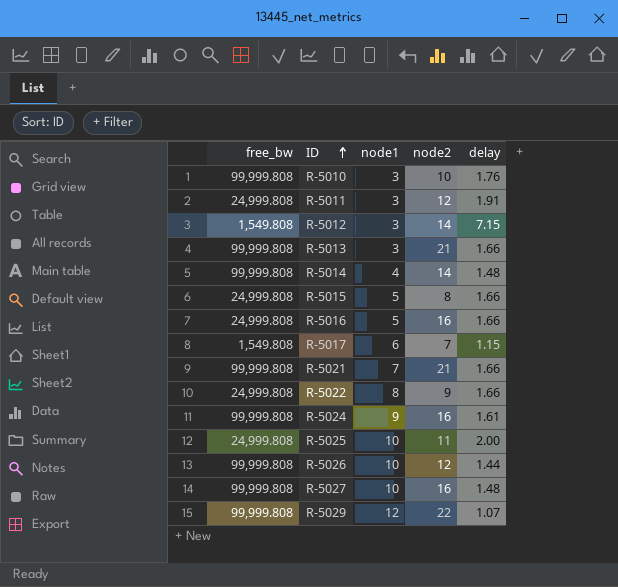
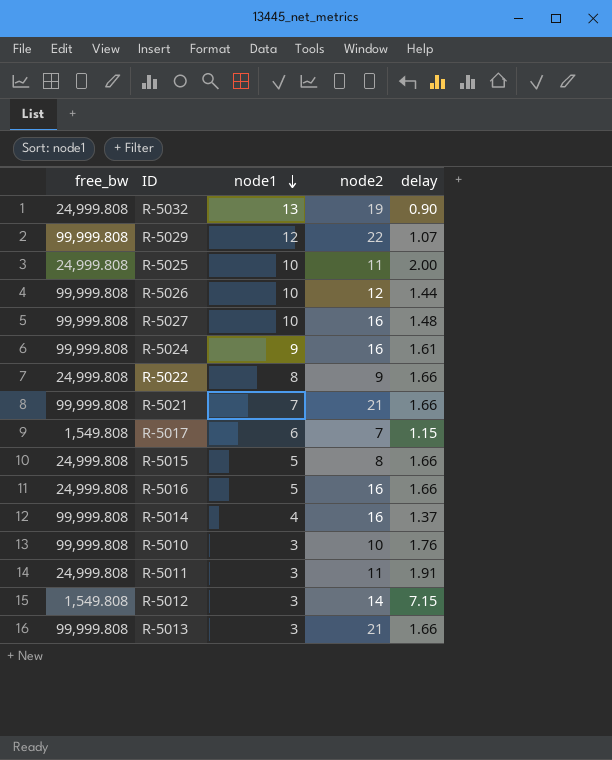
row order: ID ascending -> node1 descending
row R-5032: none -> 24,999.808 | 13 | 19 | 0.90
R-5014 | node2: 14 -> 16
R-5014 | delay: 1.48 -> 1.37
R-5011 | node2: 12 -> 11

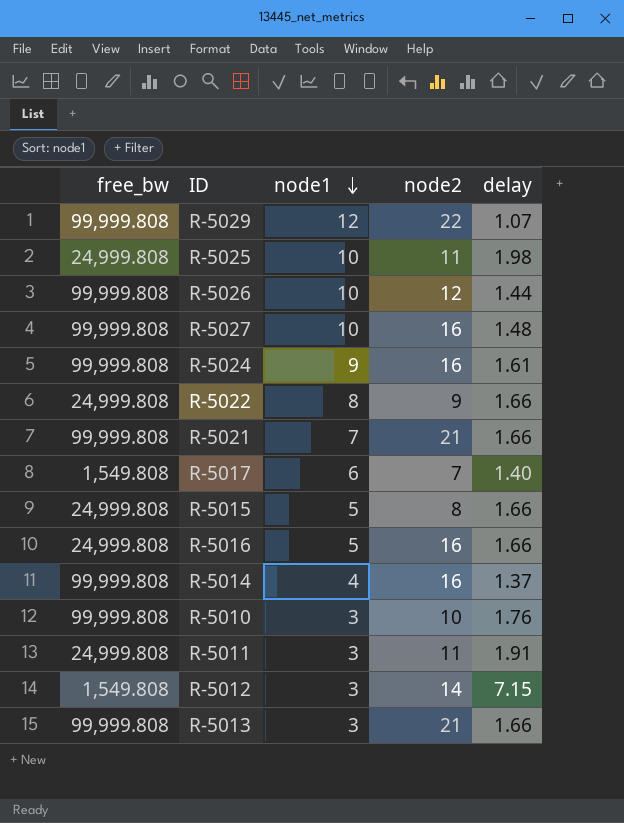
row R-5032: 24,999.808 | 13 | 19 | 0.90 -> none
R-5025 | delay: 2.00 -> 1.98
R-5017 | delay: 1.15 -> 1.40

